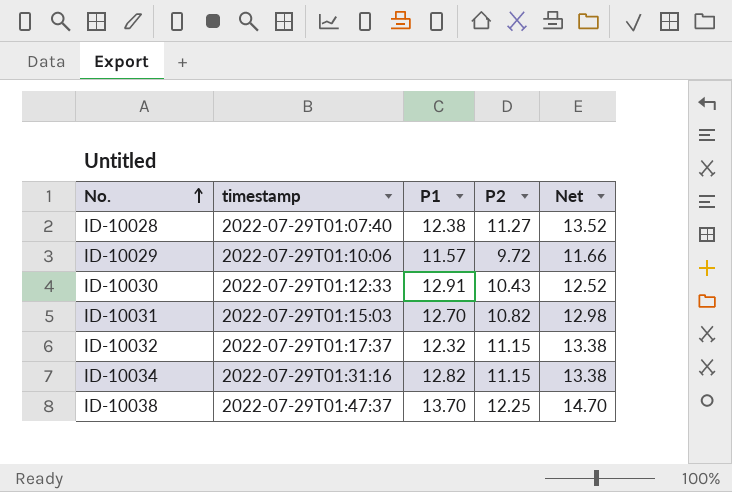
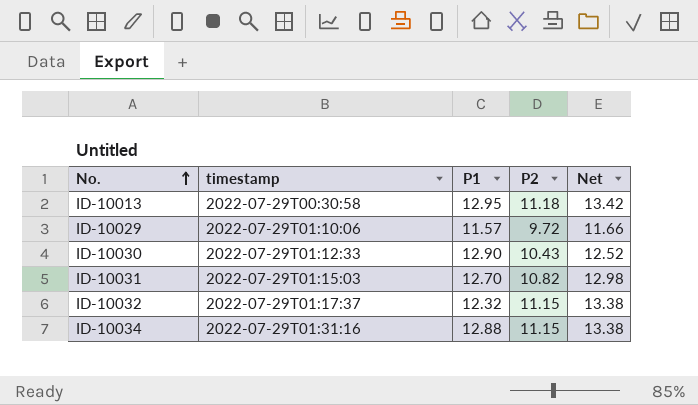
row ID-10028: 2022-07-29T01:07:40 | 12.38 | 11.27 | 13.52 -> none
row ID-10038: 2022-07-29T01:47:37 | 13.70 | 12.25 | 14.70 -> none
row ID-10013: none -> 2022-07-29T00:30:58 | 12.95 | 11.18 | 13.42
ID-10030 | P1: 12.91 -> 12.90
ID-10034 | P1: 12.82 -> 12.88

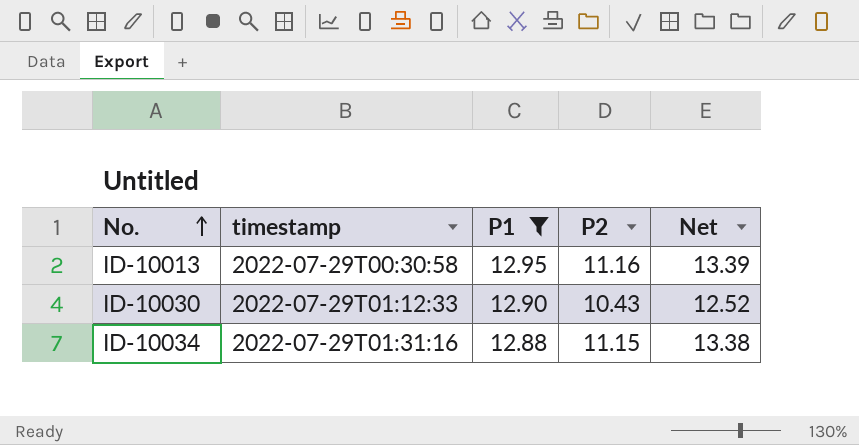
filter: none -> P1 >= 12.88
ID-10013 | P2: 11.18 -> 11.16
ID-10013 | Net: 13.42 -> 13.39

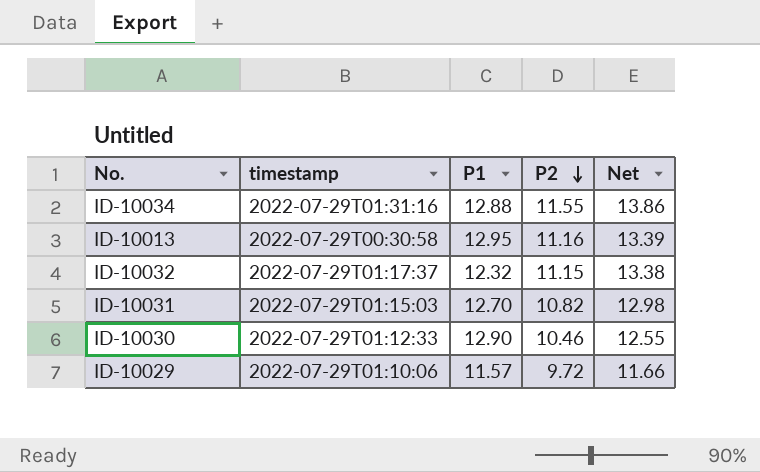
filter: P1 >= 12.88 -> none
row order: No. ascending -> P2 descending
ID-10034 | P2: 11.15 -> 11.55
ID-10034 | Net: 13.38 -> 13.86
ID-10030 | P2: 10.43 -> 10.46
ID-10030 | Net: 12.52 -> 12.55

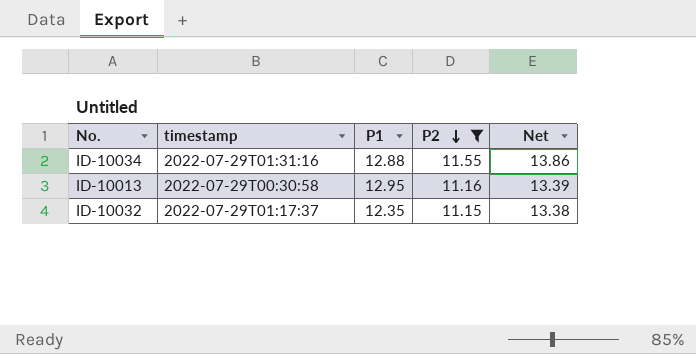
filter: none -> P2 >= 11.15
ID-10032 | P1: 12.32 -> 12.35

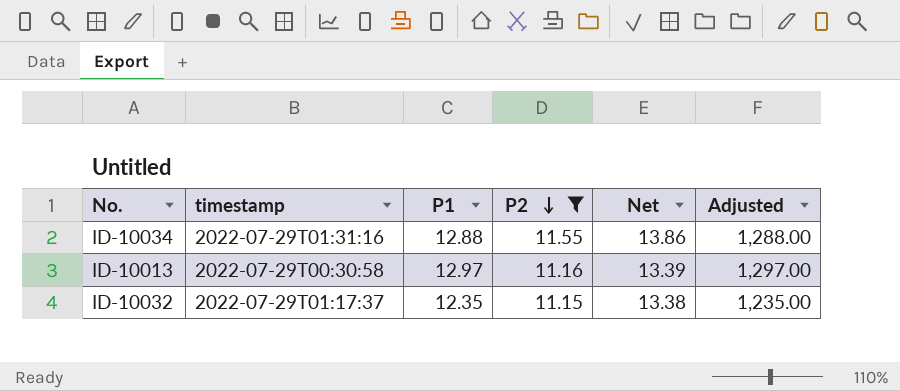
column Adjusted | formula: none -> [P1] * 100
ID-10013 | P1: 12.95 -> 12.97

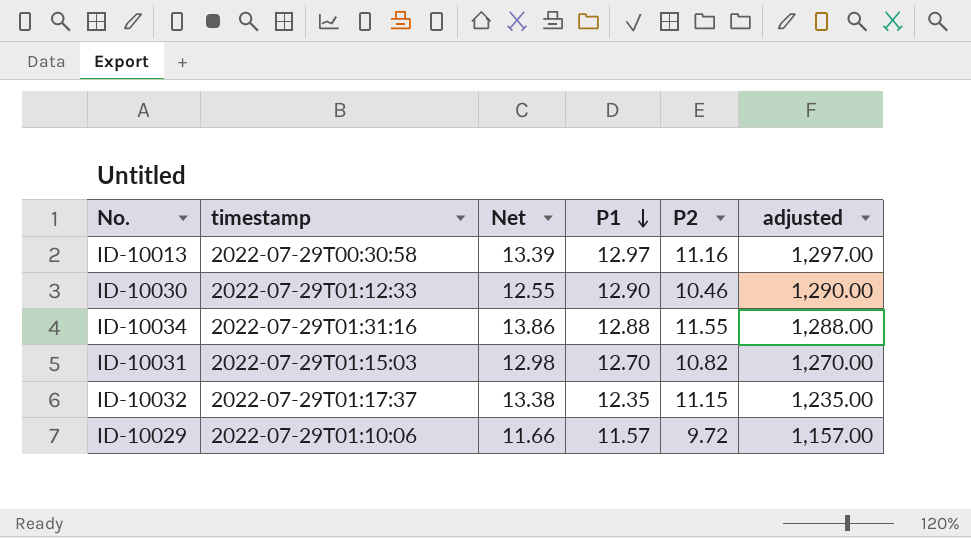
filter: P2 >= 11.15 -> none
row order: P2 descending -> P1 descending
column Net | position: 5 -> 3
column name: Adjusted -> adjusted

